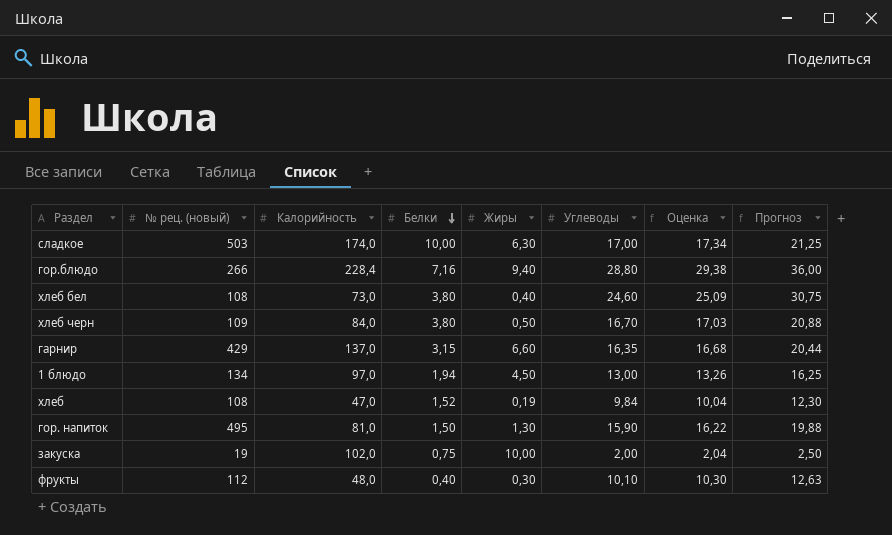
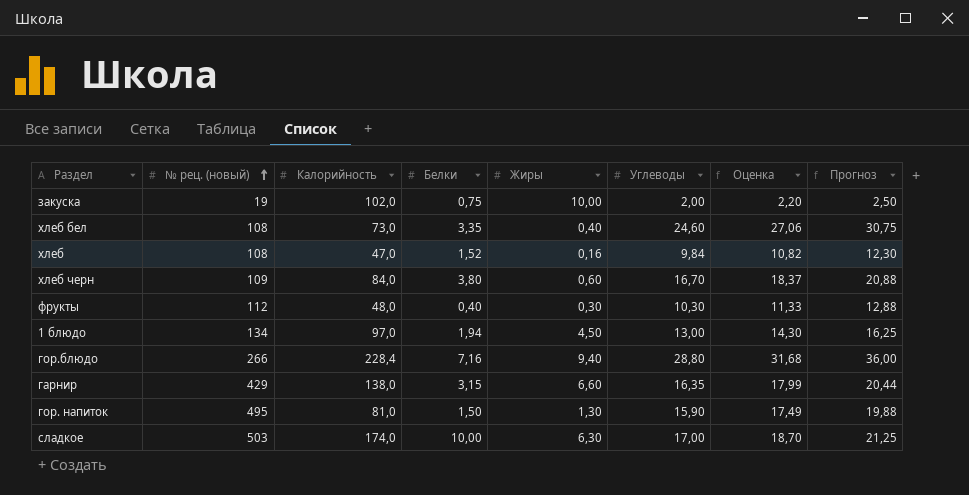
row order: Белки descending -> № рец. (новый) ascending
column Оценка | formula: [Углеводы] * 1,02 -> [Углеводы] * 1,1
хлеб бел | Белки: 3,80 -> 3,35
хлеб | Жиры: 0,19 -> 0,16
хлеб черн | Жиры: 0,50 -> 0,60
фрукты | Углеводы: 10,10 -> 10,30
фрукты | Прогноз: 12,63 -> 12,88
гарнир | Калорийность: 137,0 -> 138,0

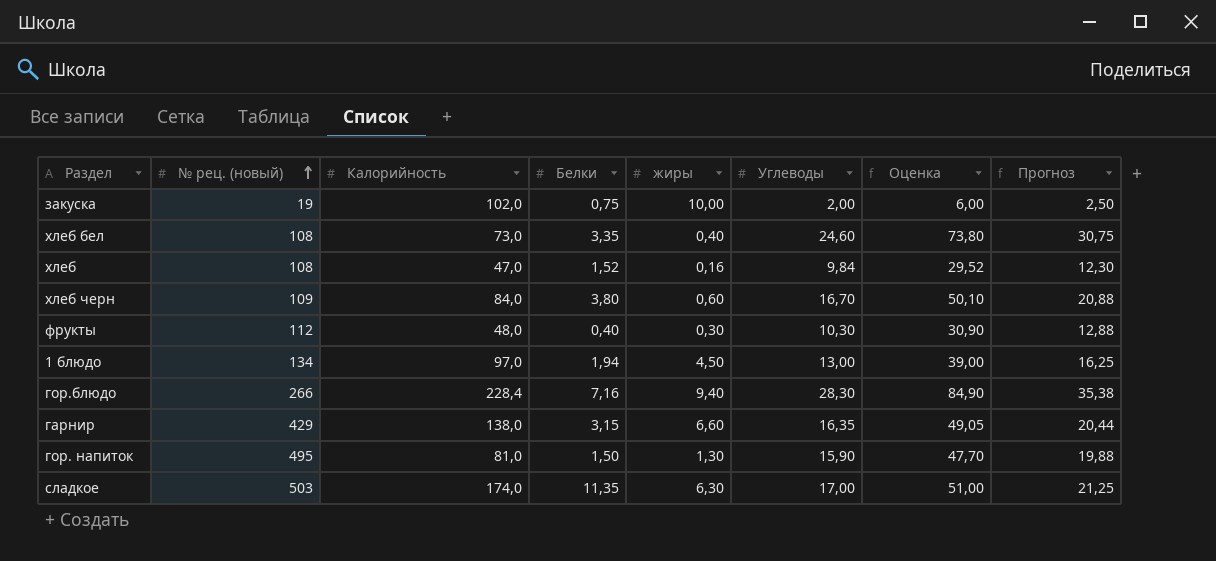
column name: Жиры -> жиры
column Оценка | formula: [Углеводы] * 1,1 -> [Углеводы] * 3
гор.блюдо | Углеводы: 28,80 -> 28,30
гор.блюдо | Прогноз: 36,00 -> 35,38
сладкое | Белки: 10,00 -> 11,35

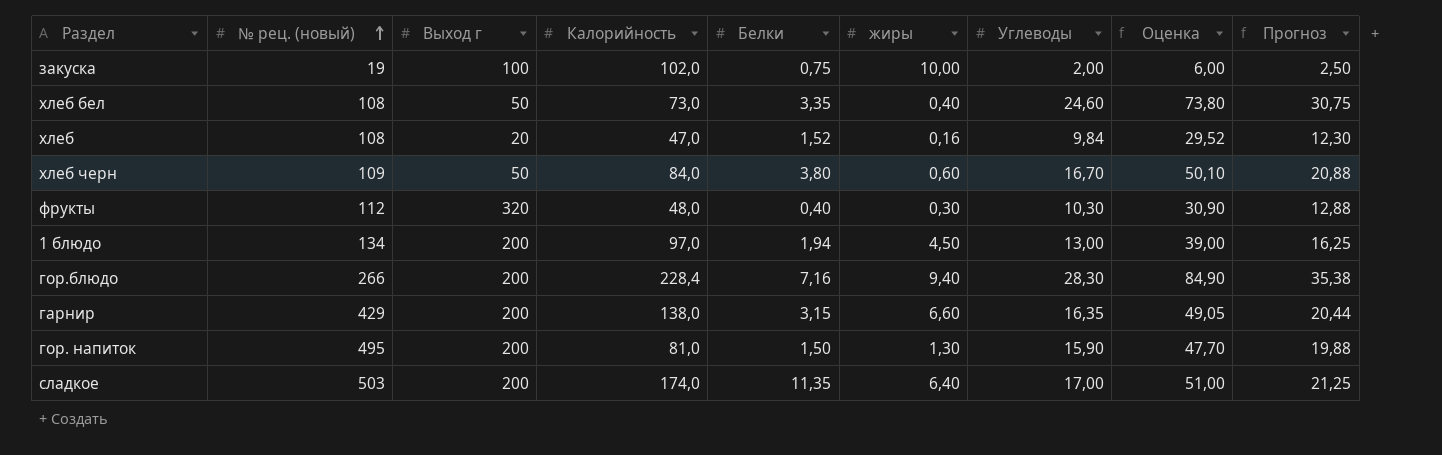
column Выход г | position: none -> 3
сладкое | жиры: 6,30 -> 6,40

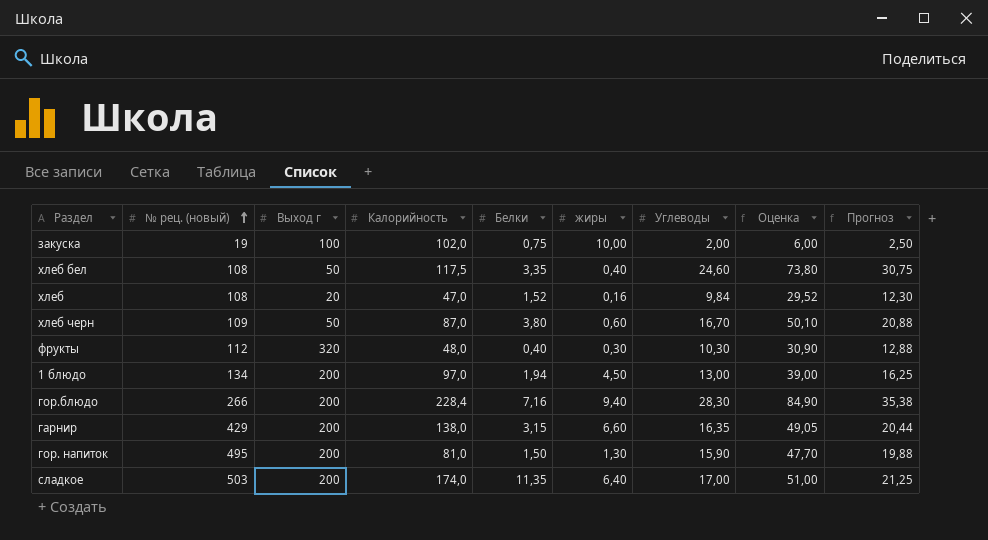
хлеб бел | Калорийность: 73,0 -> 117,5
хлеб черн | Калорийность: 84,0 -> 87,0

